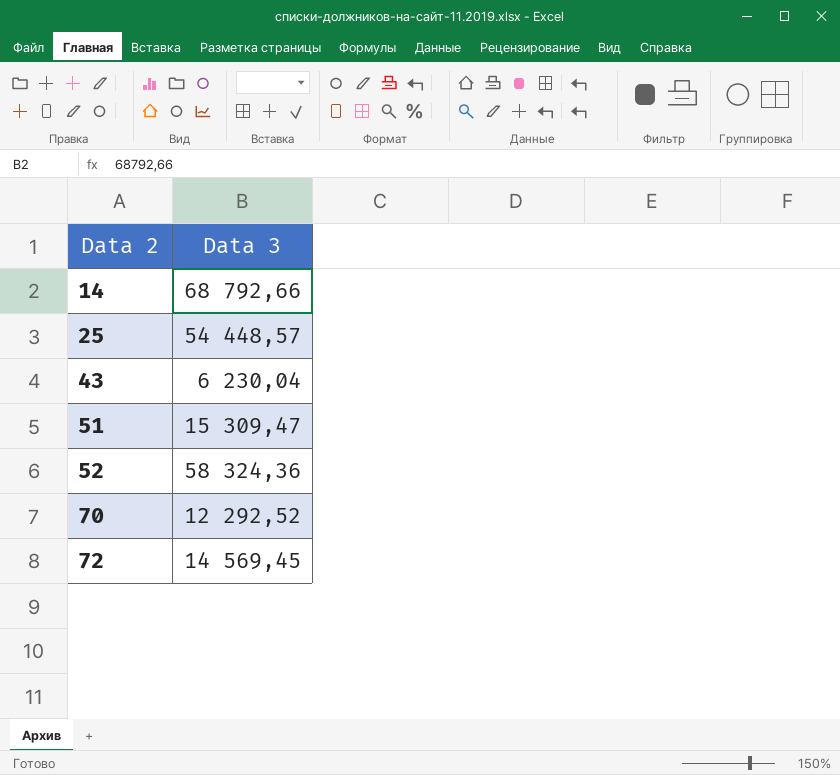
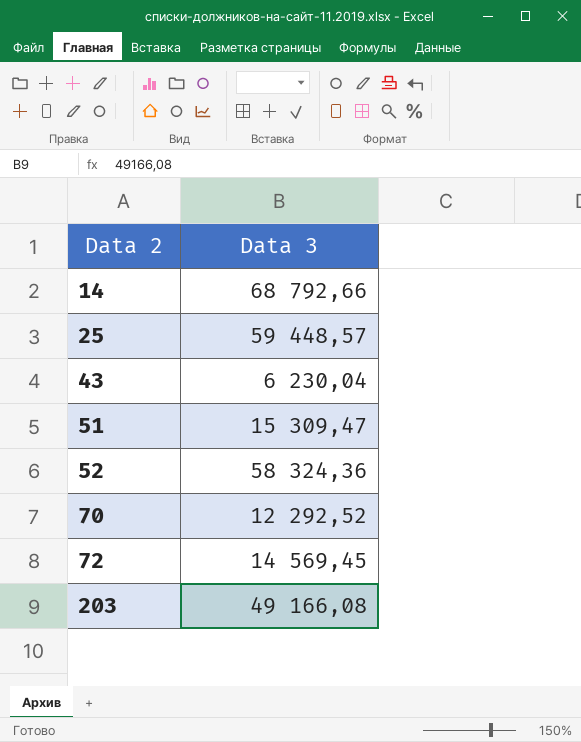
25 | Data 3: 54 448,57 -> 59 448,57
row 203: none -> 49 166,08

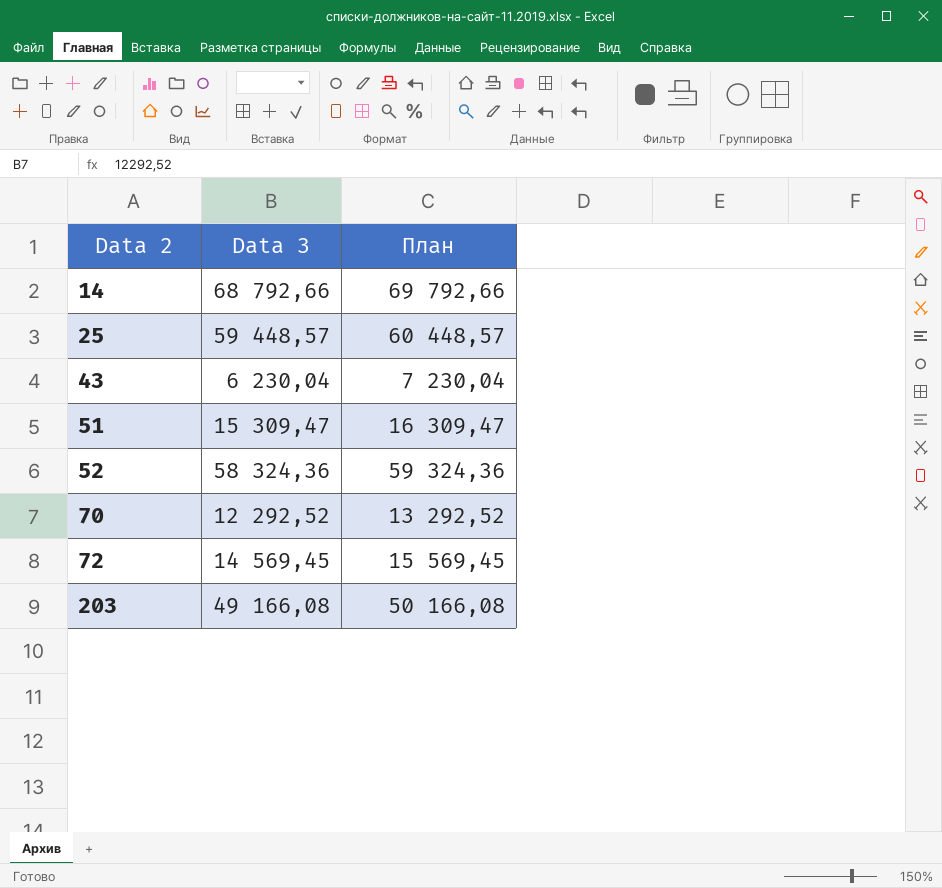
column План | formula: none -> [Data 3] + 1000

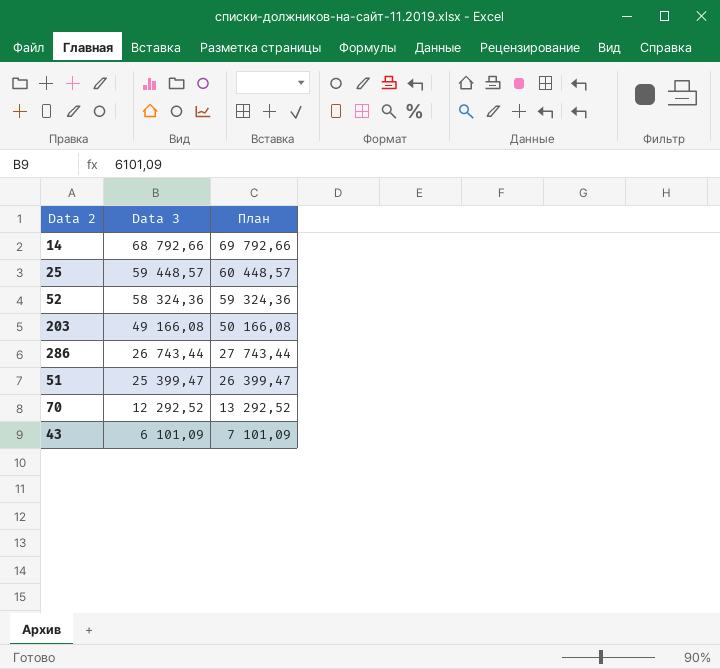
row order: Data 2 ascending -> Data 3 descending
row 72: 14 569,45 | 15 569,45 -> none
row 286: none -> 26 743,44 | 27 743,44
51 | Data 3: 15 309,47 -> 25 399,47
51 | План: 16 309,47 -> 26 399,47
43 | Data 3: 6 230,04 -> 6 101,09
43 | План: 7 230,04 -> 7 101,09

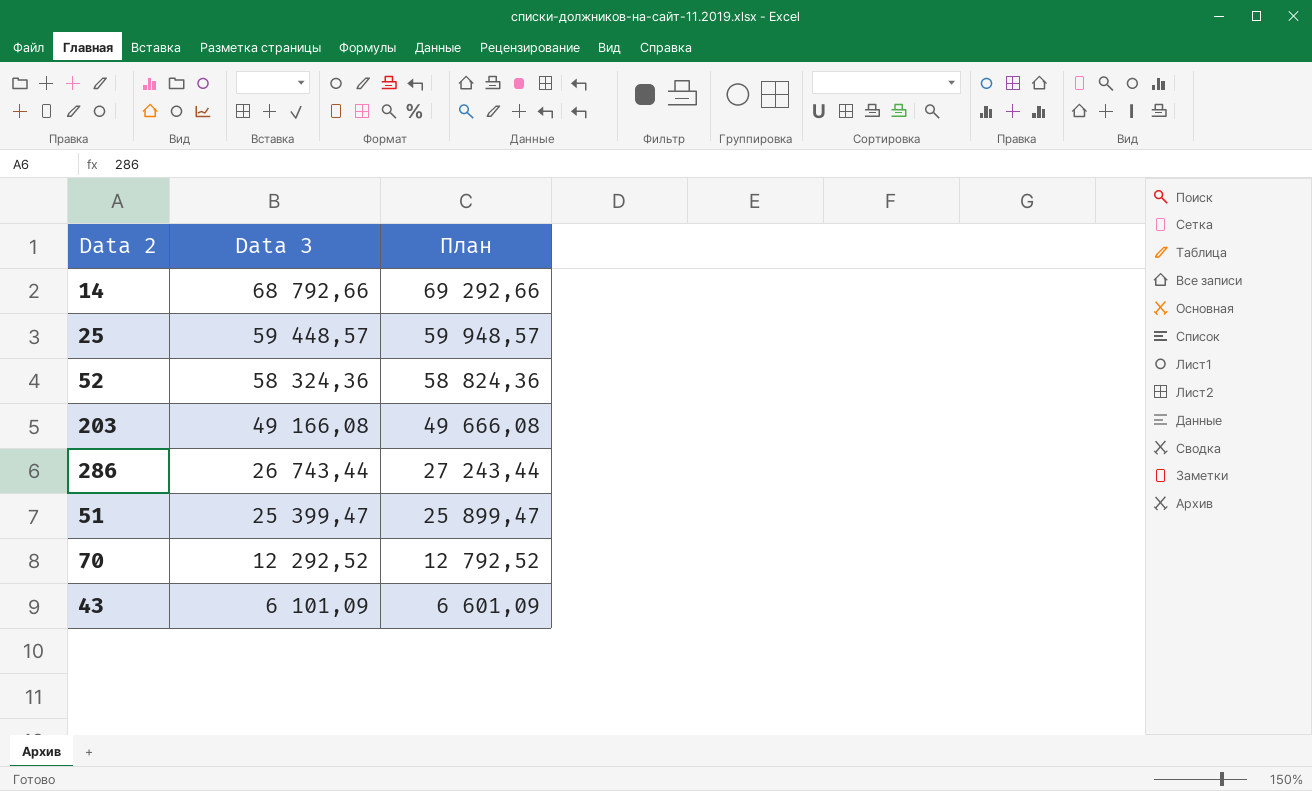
column План | formula: [Data 3] + 1000 -> [Data 3] + 500

